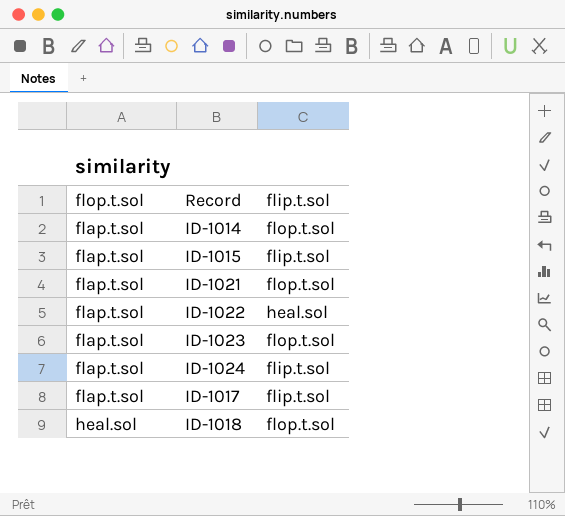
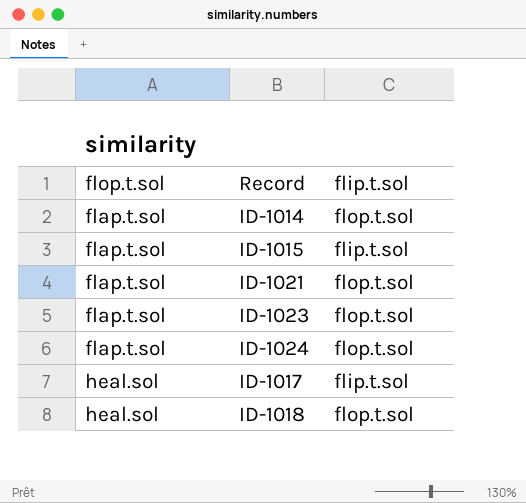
row ID-1022: flap.t.sol | heal.sol -> none
ID-1024 | flip.t.sol: flip.t.sol -> flop.t.sol
ID-1017 | flop.t.sol: flap.t.sol -> heal.sol

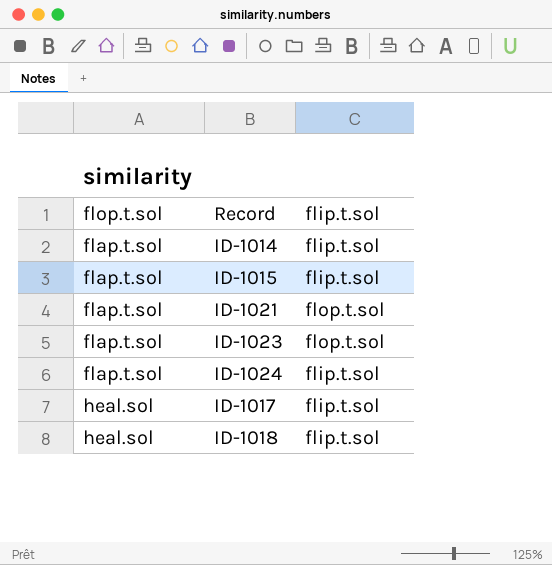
ID-1014 | flip.t.sol: flop.t.sol -> flip.t.sol
ID-1024 | flip.t.sol: flop.t.sol -> flip.t.sol
ID-1018 | flip.t.sol: flop.t.sol -> flip.t.sol

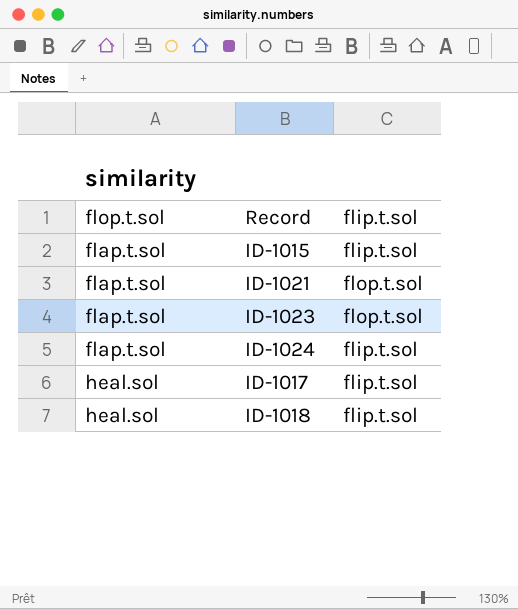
row ID-1014: flap.t.sol | flip.t.sol -> none

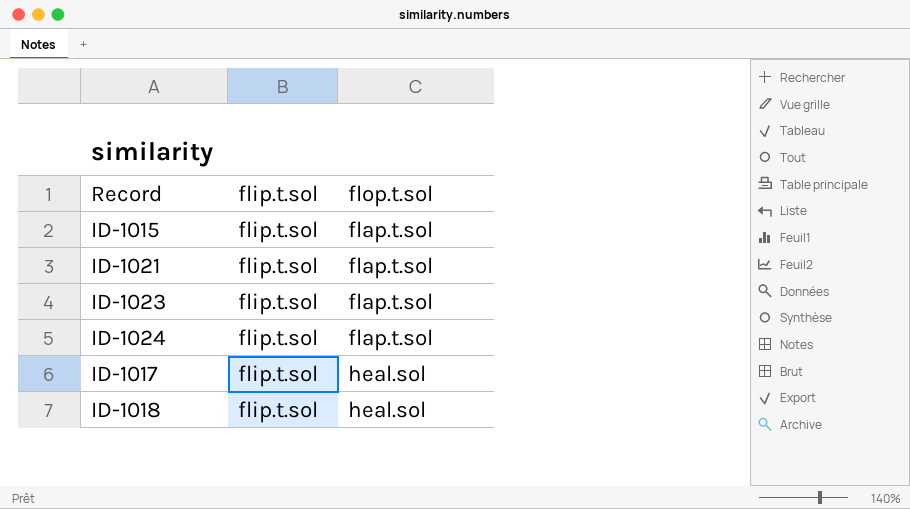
column flop.t.sol | position: 1 -> 3
ID-1021 | flip.t.sol: flop.t.sol -> flip.t.sol
ID-1023 | flip.t.sol: flop.t.sol -> flip.t.sol

